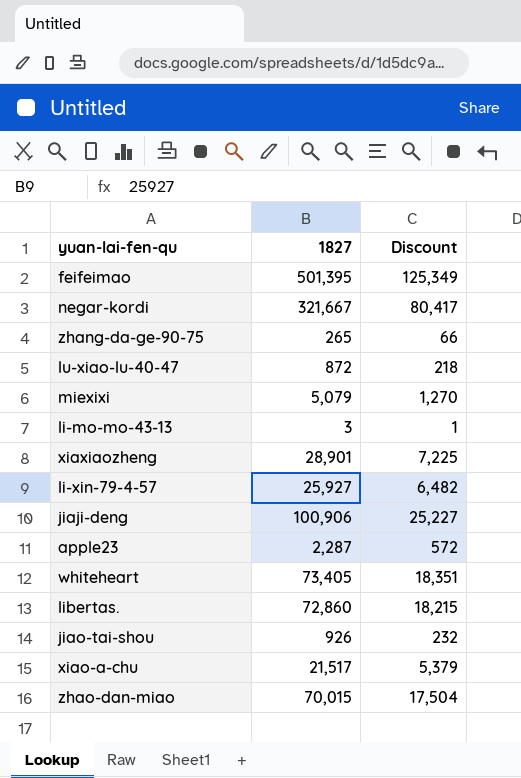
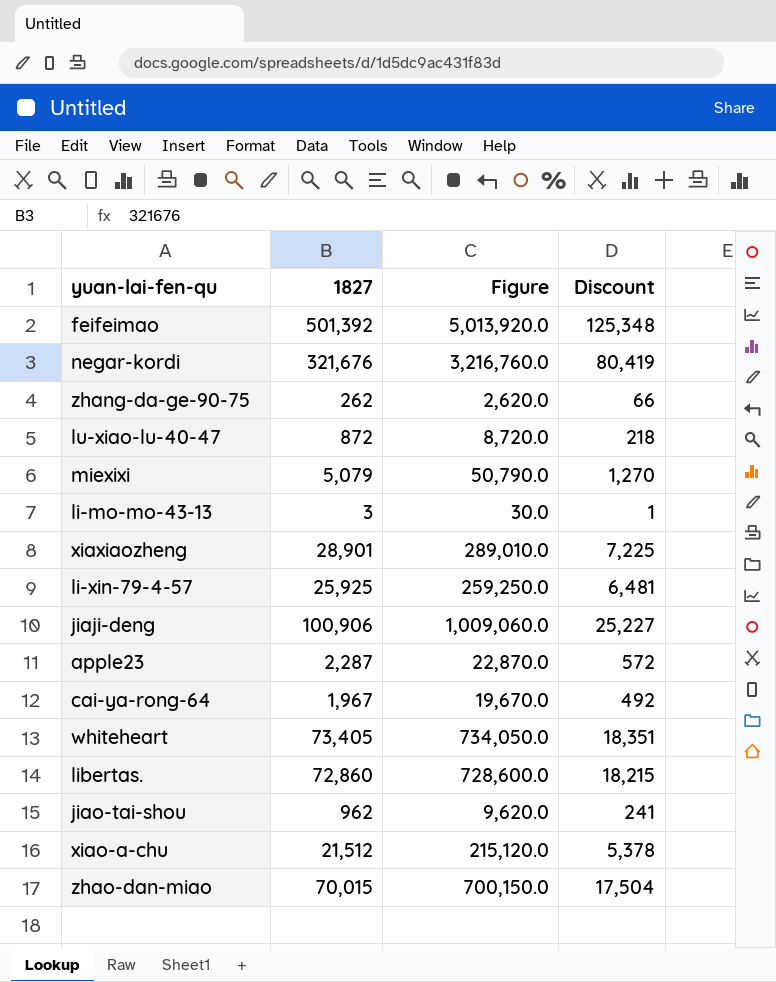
column Figure | formula: none -> [1827] * 10
feifeimao | 1827: 501,395 -> 501,392
feifeimao | Discount: 125,349 -> 125,348
negar-kordi | 1827: 321,667 -> 321,676
negar-kordi | Discount: 80,417 -> 80,419
zhang-da-ge-90-75 | 1827: 265 -> 262
li-xin-79-4-57 | 1827: 25,927 -> 25,925
li-xin-79-4-57 | Discount: 6,482 -> 6,481
row cai-ya-rong-64: none -> 1,967 | 19,670.0 | 492
jiao-tai-shou | 1827: 926 -> 962
jiao-tai-shou | Discount: 232 -> 241
xiao-a-chu | 1827: 21,517 -> 21,512
xiao-a-chu | Discount: 5,379 -> 5,378

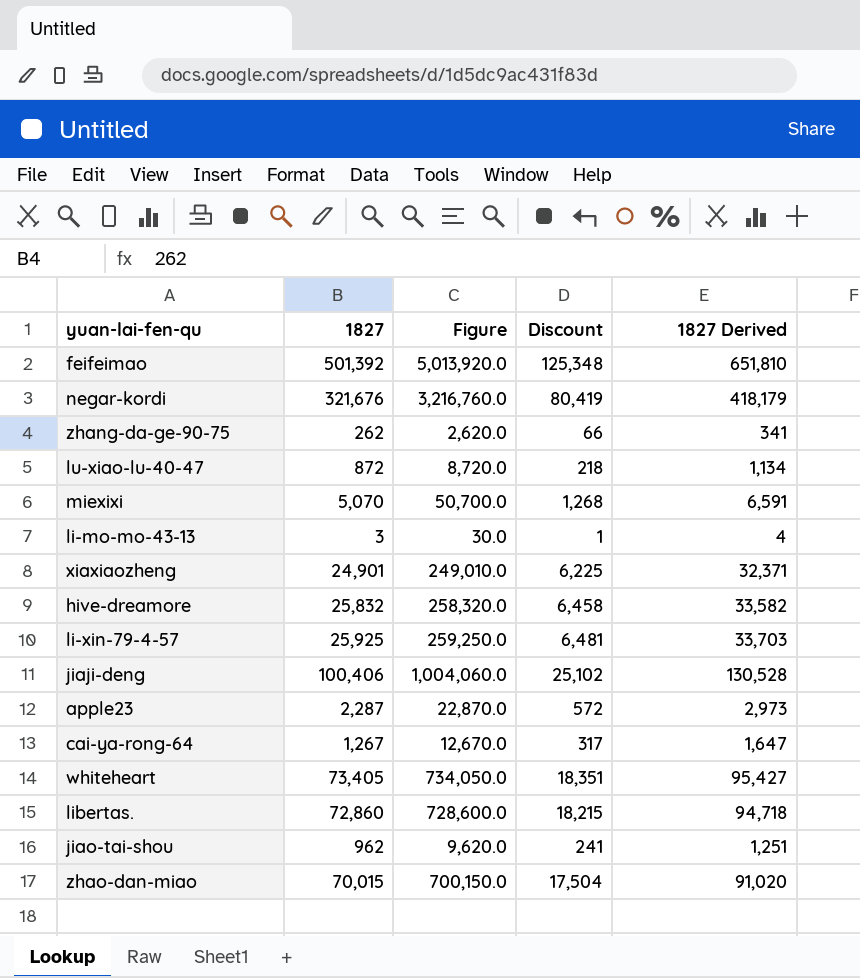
column 1827 Derived | formula: none -> [1827] * 1.3
row xiao-a-chu: 21,512 | 215,120.0 | 5,378 -> none
miexixi | 1827: 5,079 -> 5,070
miexixi | Figure: 50,790.0 -> 50,700.0
miexixi | Discount: 1,270 -> 1,268
xiaxiaozheng | 1827: 28,901 -> 24,901
xiaxiaozheng | Figure: 289,010.0 -> 249,010.0
xiaxiaozheng | Discount: 7,225 -> 6,225
row hive-dreamore: none -> 25,832 | 258,320.0 | 6,458 | 33,582
jiaji-deng | 1827: 100,906 -> 100,406
jiaji-deng | Figure: 1,009,060.0 -> 1,004,060.0
jiaji-deng | Discount: 25,227 -> 25,102
cai-ya-rong-64 | 1827: 1,967 -> 1,267
cai-ya-rong-64 | Figure: 19,670.0 -> 12,670.0
cai-ya-rong-64 | Discount: 492 -> 317

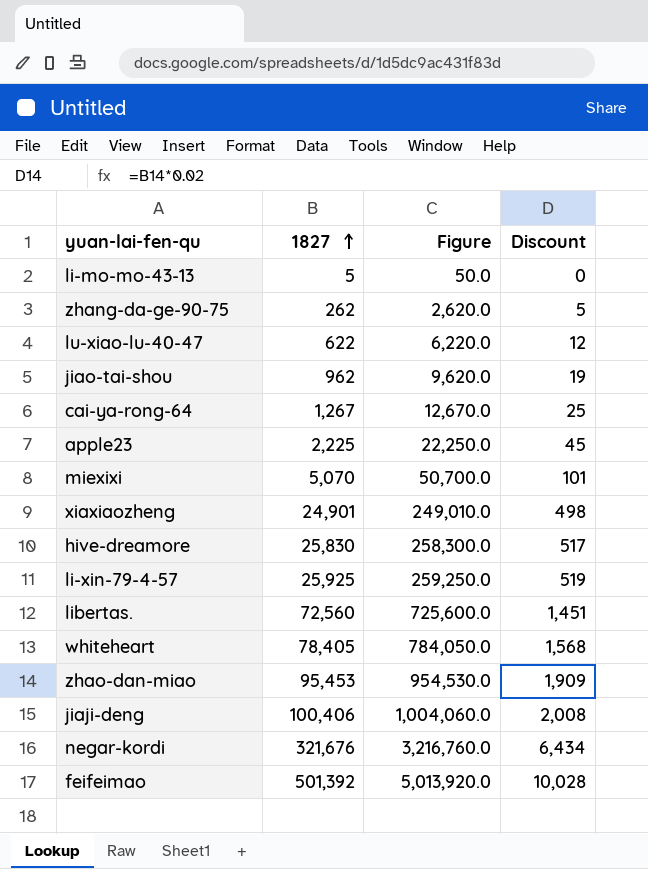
row order: none -> 1827 ascending
column 1827 Derived | formula: [1827] * 1.3 -> none
column Discount | formula: [1827] * 0.25 -> [1827] * 0.02
li-mo-mo-43-13 | 1827: 3 -> 5
li-mo-mo-43-13 | Figure: 30.0 -> 50.0
lu-xiao-lu-40-47 | 1827: 872 -> 622
lu-xiao-lu-40-47 | Figure: 8,720.0 -> 6,220.0
apple23 | 1827: 2,287 -> 2,225
apple23 | Figure: 22,870.0 -> 22,250.0
hive-dreamore | 1827: 25,832 -> 25,830
hive-dreamore | Figure: 258,320.0 -> 258,300.0
libertas. | 1827: 72,860 -> 72,560
libertas. | Figure: 728,600.0 -> 725,600.0
whiteheart | 1827: 73,405 -> 78,405
whiteheart | Figure: 734,050.0 -> 784,050.0
zhao-dan-miao | 1827: 70,015 -> 95,453
zhao-dan-miao | Figure: 700,150.0 -> 954,530.0

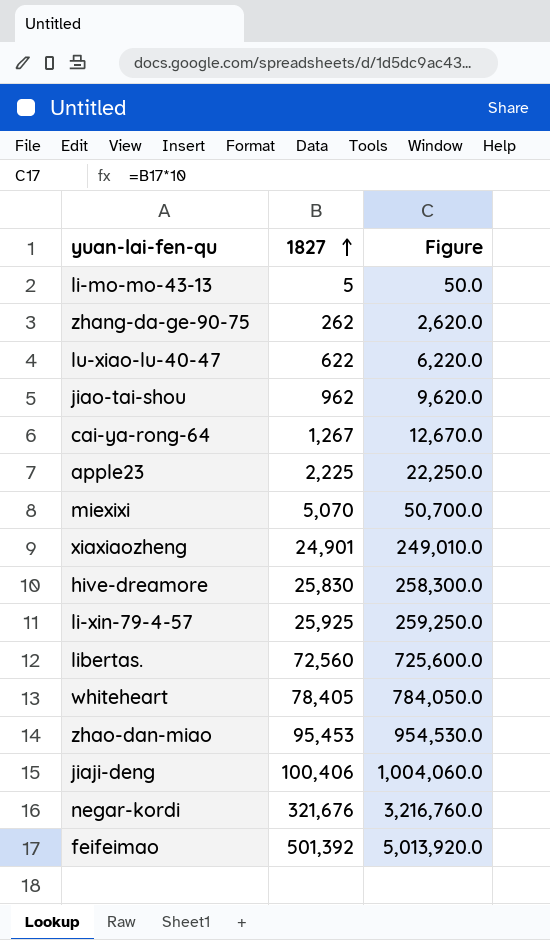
column Discount | formula: [1827] * 0.02 -> none

